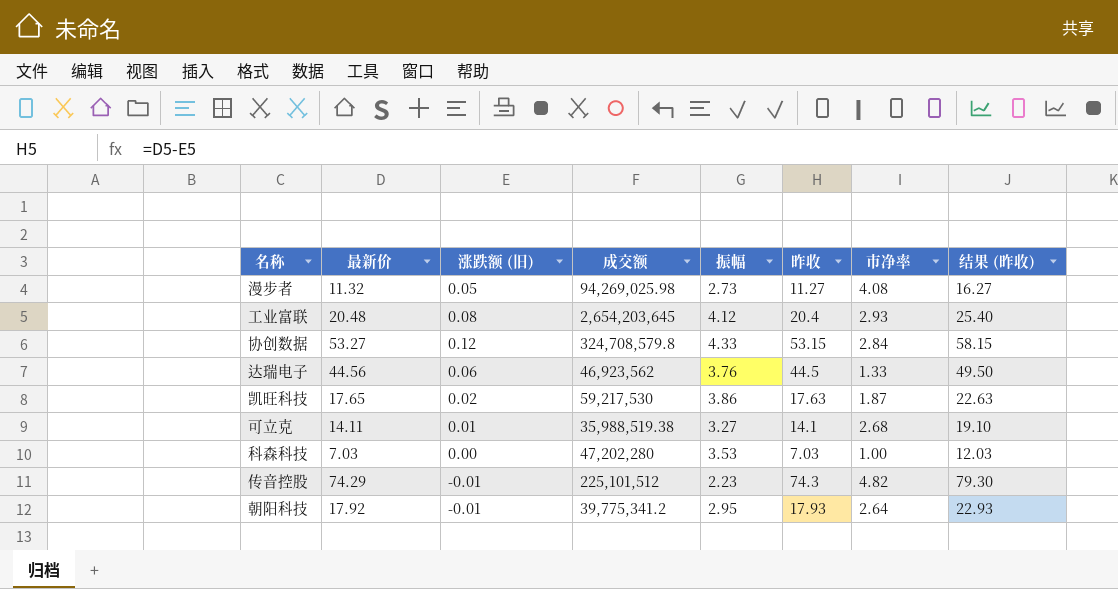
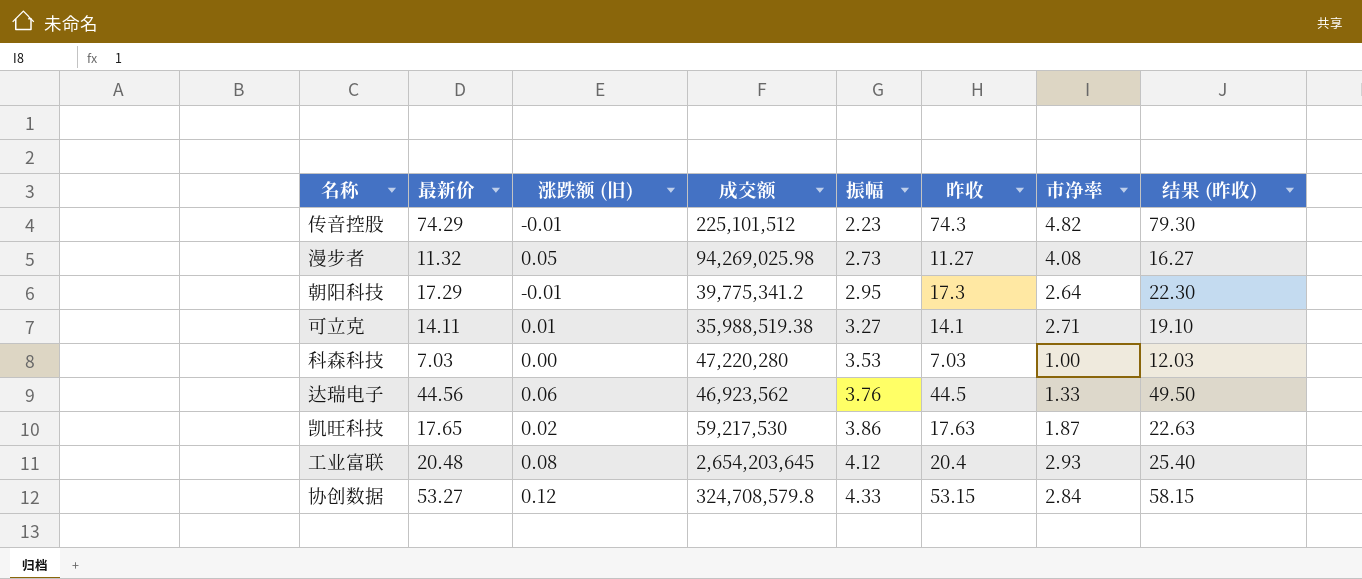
row order: none -> 振幅 ascending
朝阳科技 | 最新价: 17.92 -> 17.29
朝阳科技 | 昨收: 17.93 -> 17.3
朝阳科技 | 结果 (昨收): 22.93 -> 22.30
可立克 | 市净率: 2.68 -> 2.71
科森科技 | 成交额: 47,202,280 -> 47,220,280

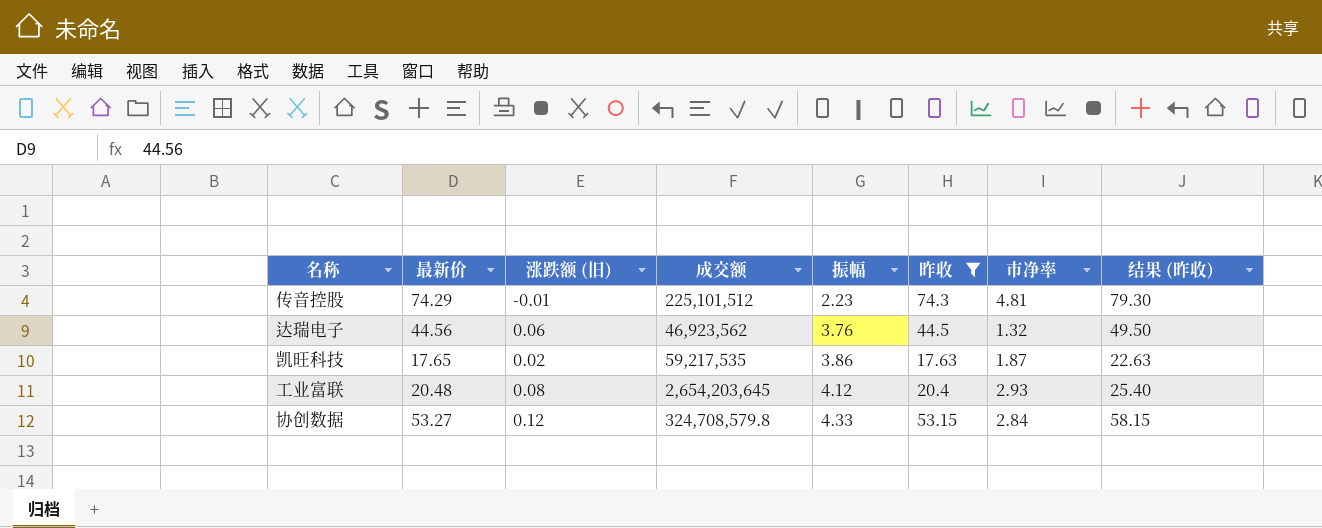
filter: none -> 昨收 >= 17.63
传音控股 | 市净率: 4.82 -> 4.81
达瑞电子 | 市净率: 1.33 -> 1.32
凯旺科技 | 成交额: 59,217,530 -> 59,217,535

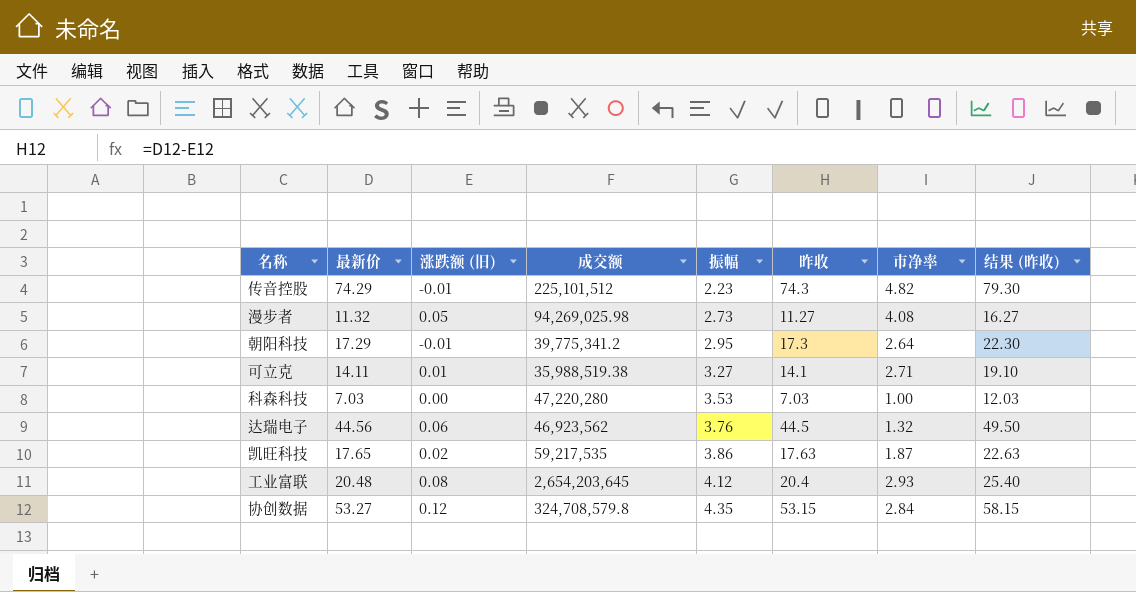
filter: 昨收 >= 17.63 -> none
传音控股 | 市净率: 4.81 -> 4.82
协创数据 | 振幅: 4.33 -> 4.35

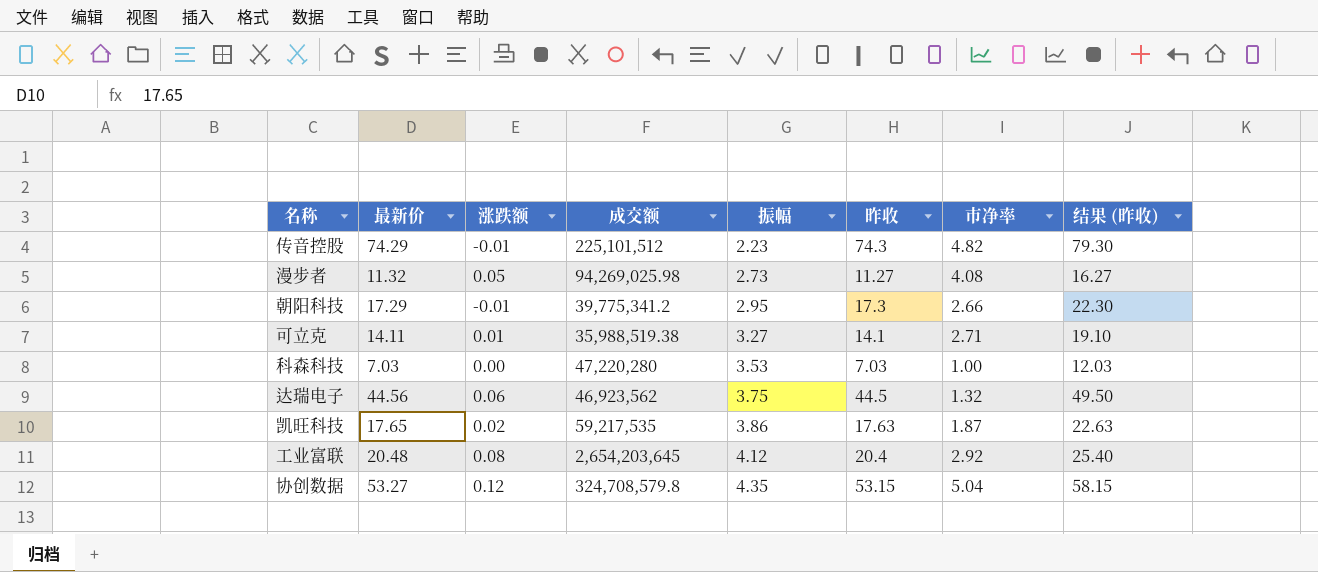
column name: 涨跌额 (旧) -> 涨跌额
朝阳科技 | 市净率: 2.64 -> 2.66
达瑞电子 | 振幅: 3.76 -> 3.75
工业富联 | 市净率: 2.93 -> 2.92
协创数据 | 市净率: 2.84 -> 5.04

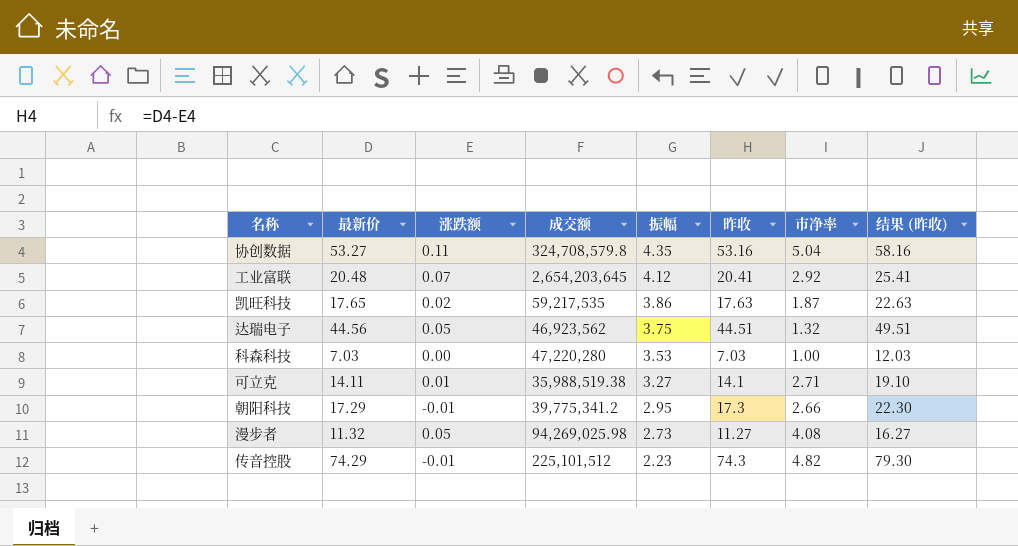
row order: 振幅 ascending -> 振幅 descending
协创数据 | 涨跌额: 0.12 -> 0.11
协创数据 | 昨收: 53.15 -> 53.16
协创数据 | 结果 (昨收): 58.15 -> 58.16
工业富联 | 涨跌额: 0.08 -> 0.07
工业富联 | 昨收: 20.4 -> 20.41
工业富联 | 结果 (昨收): 25.40 -> 25.41
达瑞电子 | 涨跌额: 0.06 -> 0.05
达瑞电子 | 昨收: 44.5 -> 44.51
达瑞电子 | 结果 (昨收): 49.50 -> 49.51

